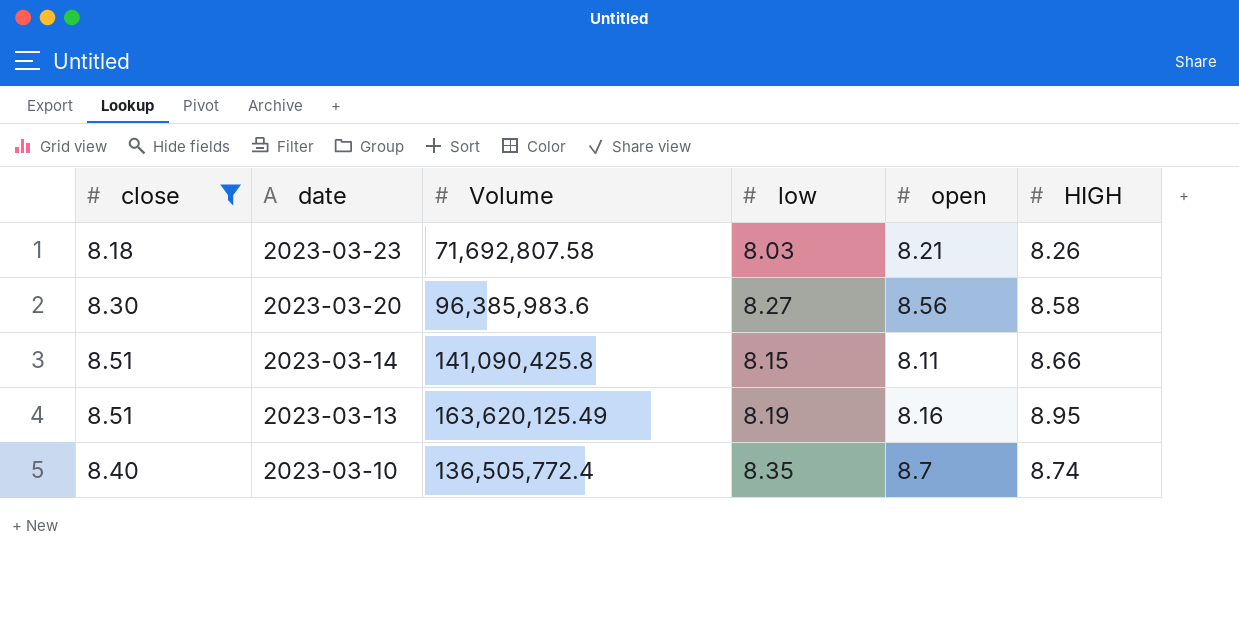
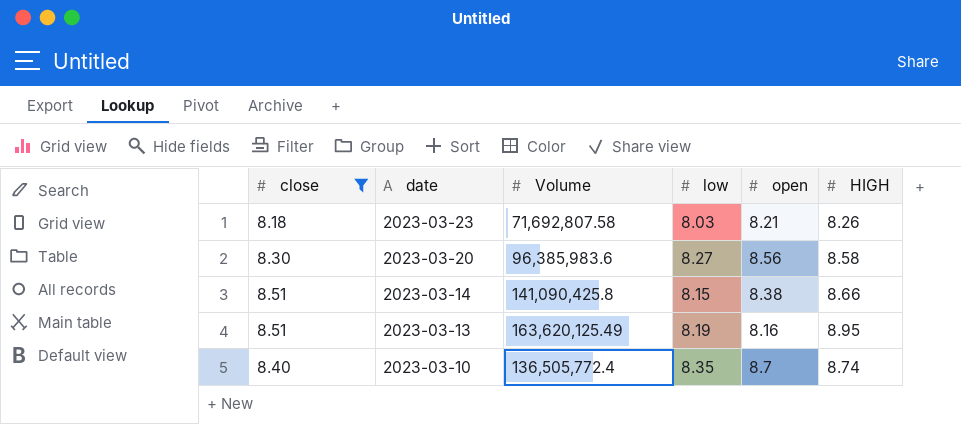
2023-03-14 | open: 8.11 -> 8.38

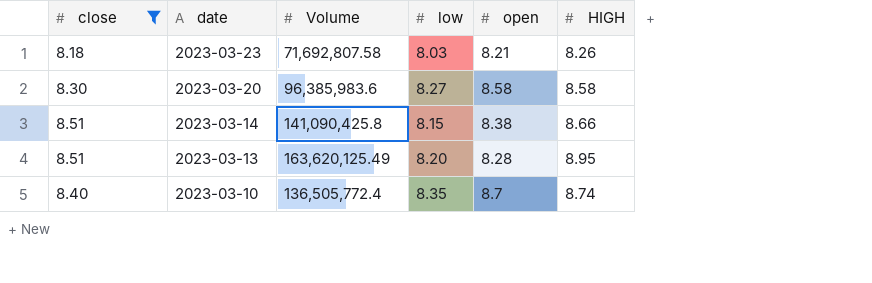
2023-03-20 | open: 8.56 -> 8.58
2023-03-13 | low: 8.19 -> 8.20
2023-03-13 | open: 8.16 -> 8.28

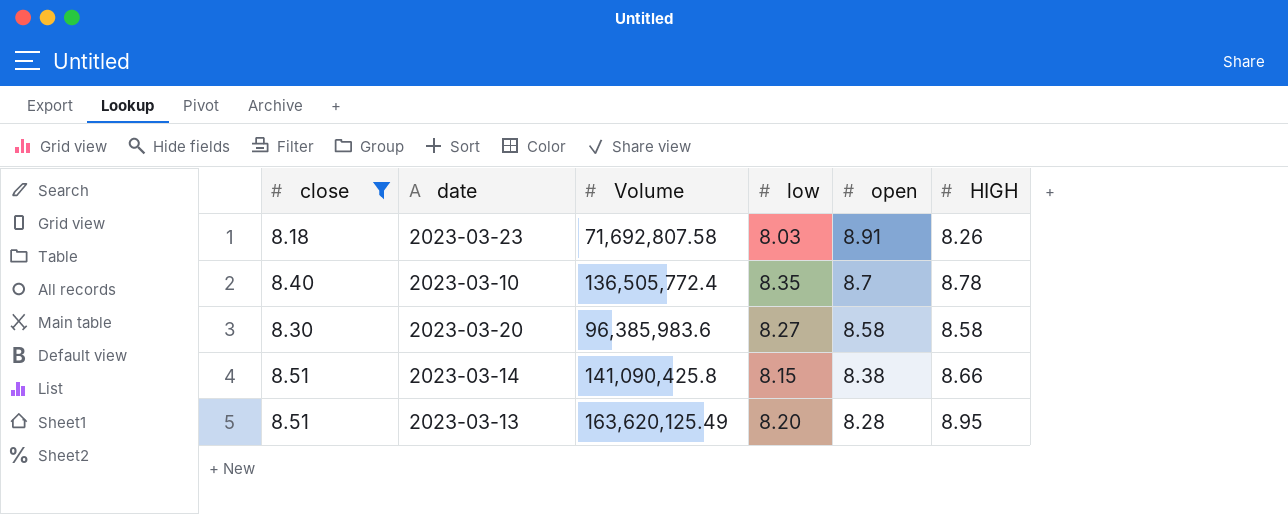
row order: date descending -> open descending
2023-03-23 | open: 8.21 -> 8.91
2023-03-10 | HIGH: 8.74 -> 8.78

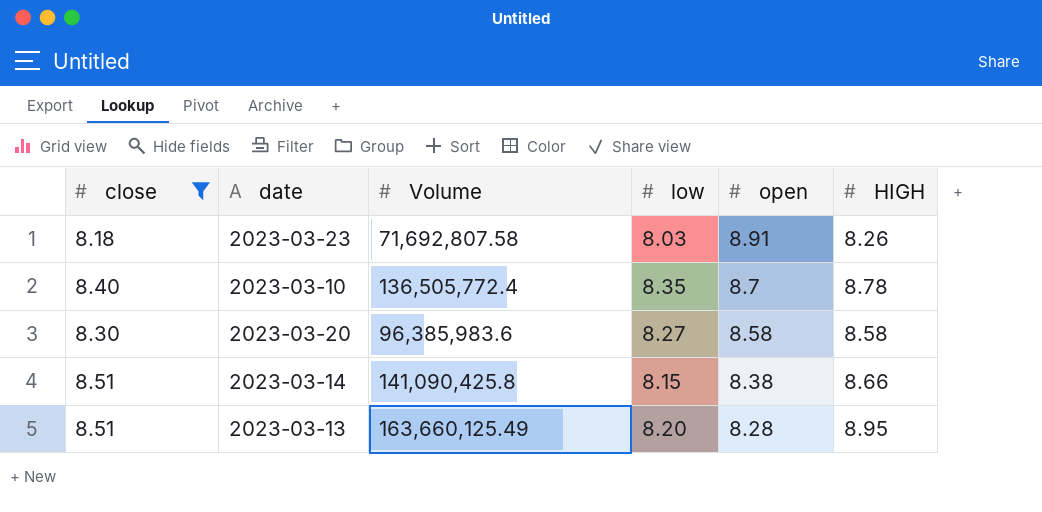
2023-03-13 | Volume: 163,620,125.49 -> 163,660,125.49

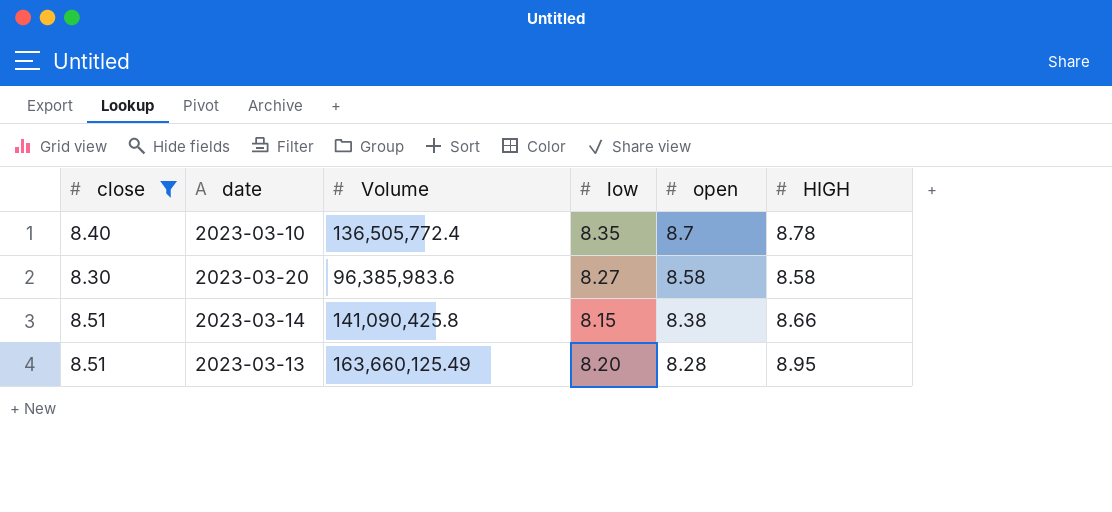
row 2023-03-23: 8.18 | 71,692,807.58 | 8.03 | 8.91 | 8.26 -> none

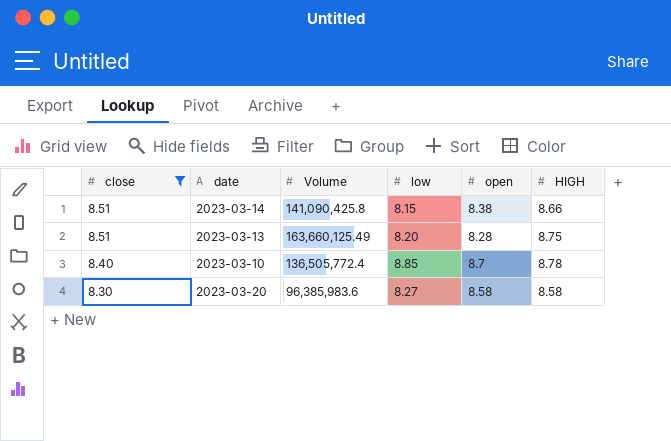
row order: open descending -> close descending
2023-03-13 | HIGH: 8.95 -> 8.75
2023-03-10 | low: 8.35 -> 8.85

